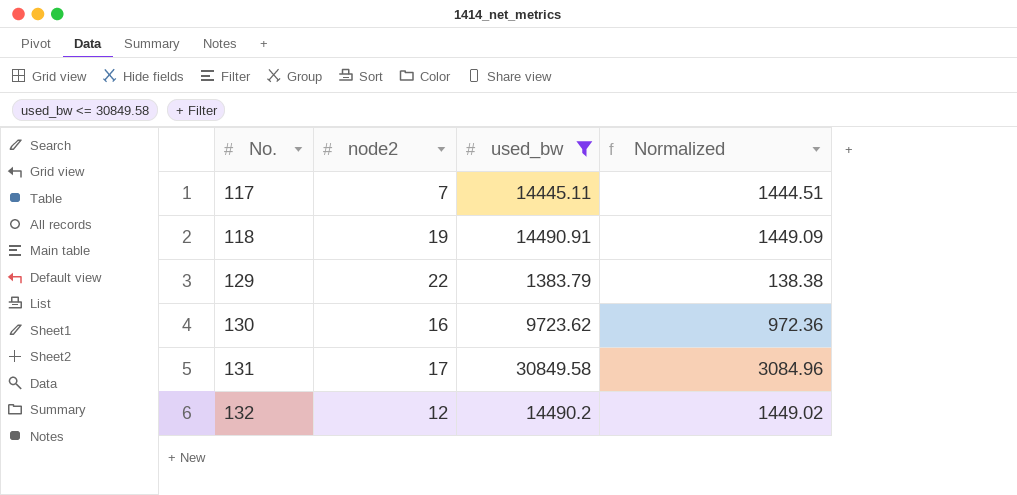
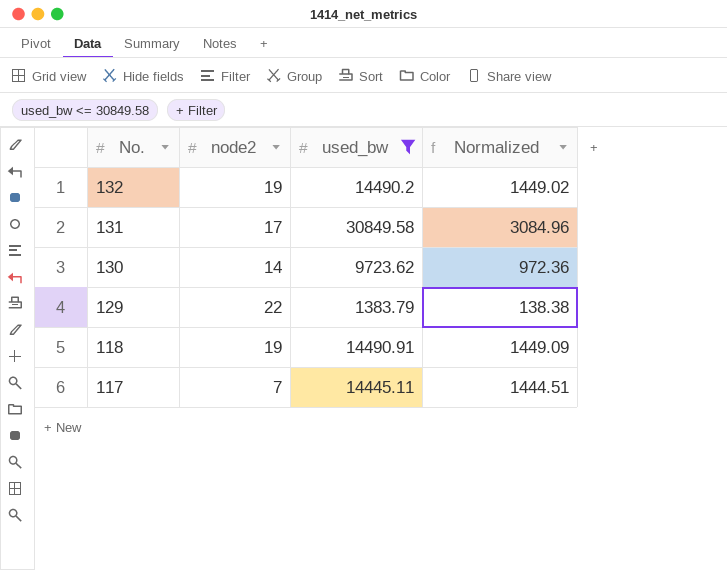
row order: No. ascending -> No. descending
132 | node2: 12 -> 19
130 | node2: 16 -> 14

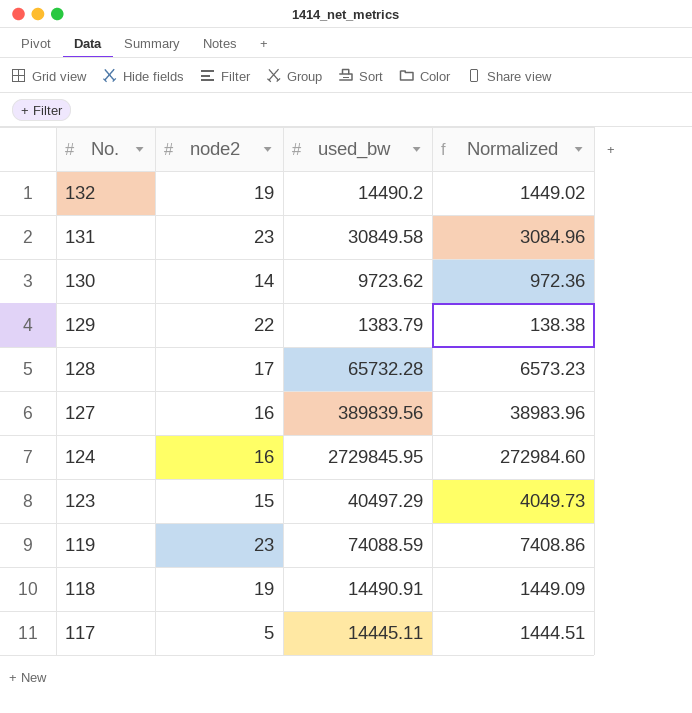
filter: used_bw <= 30849.58 -> none
131 | node2: 17 -> 23
117 | node2: 7 -> 5

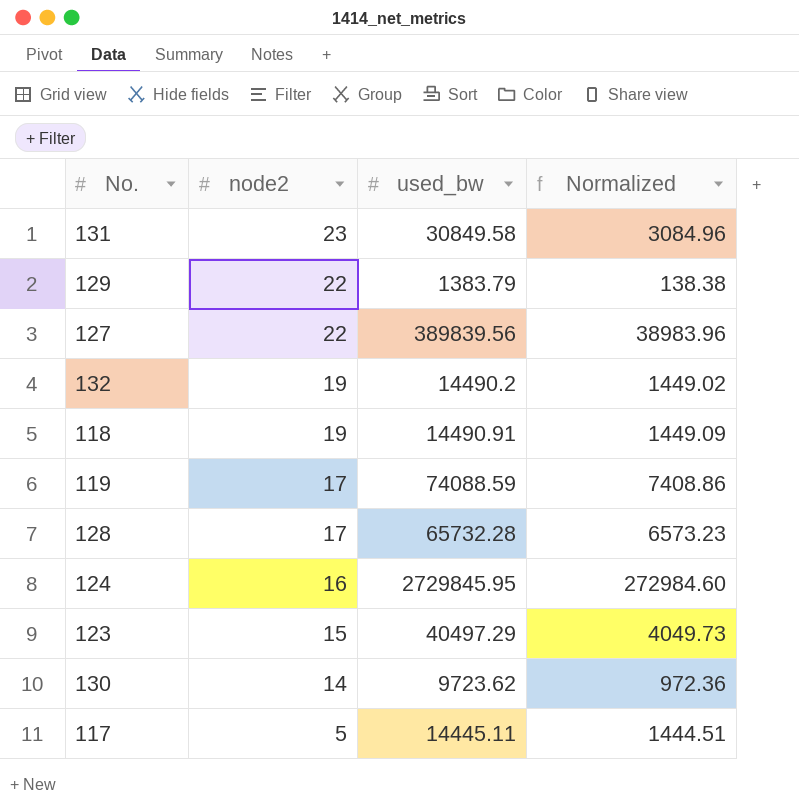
row order: No. descending -> node2 descending
127 | node2: 16 -> 22
119 | node2: 23 -> 17

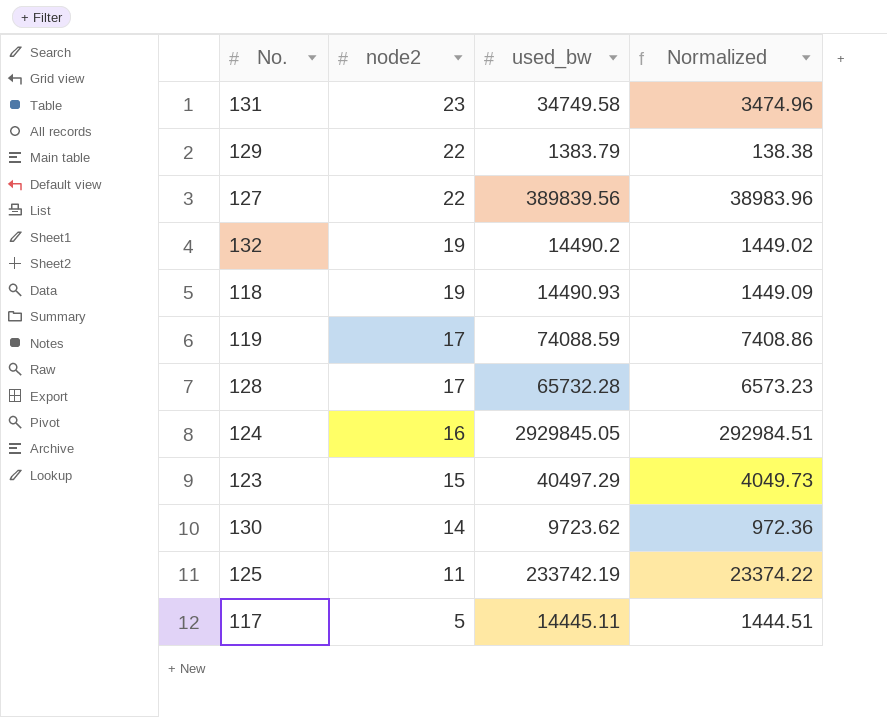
131 | used_bw: 30849.58 -> 34749.58
131 | Normalized: 3084.96 -> 3474.96
118 | used_bw: 14490.91 -> 14490.93
124 | used_bw: 2729845.95 -> 2929845.05
124 | Normalized: 272984.60 -> 292984.51
row 125: none -> 11 | 233742.19 | 23374.22

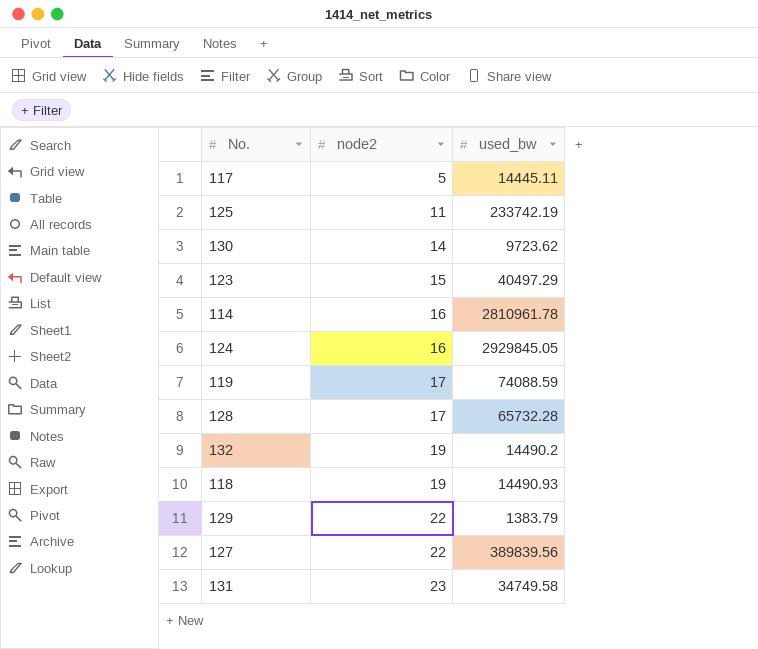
row order: node2 descending -> node2 ascending
column Normalized | formula: [used_bw] * 0.1 -> none
row 114: none -> 16 | 2810961.78

